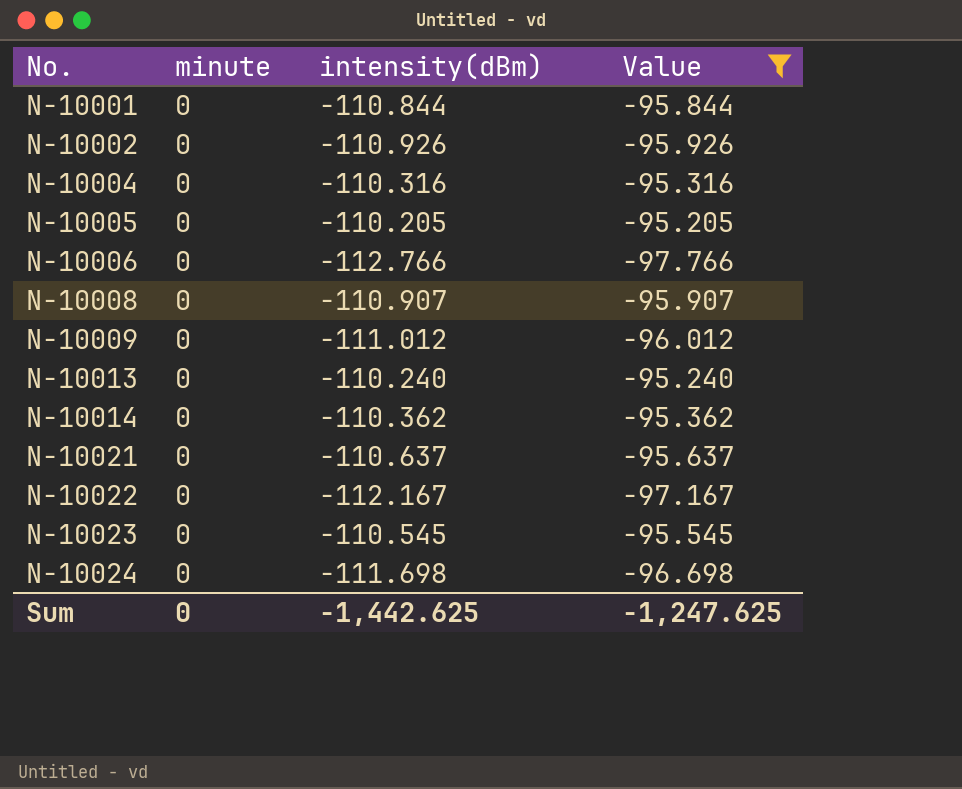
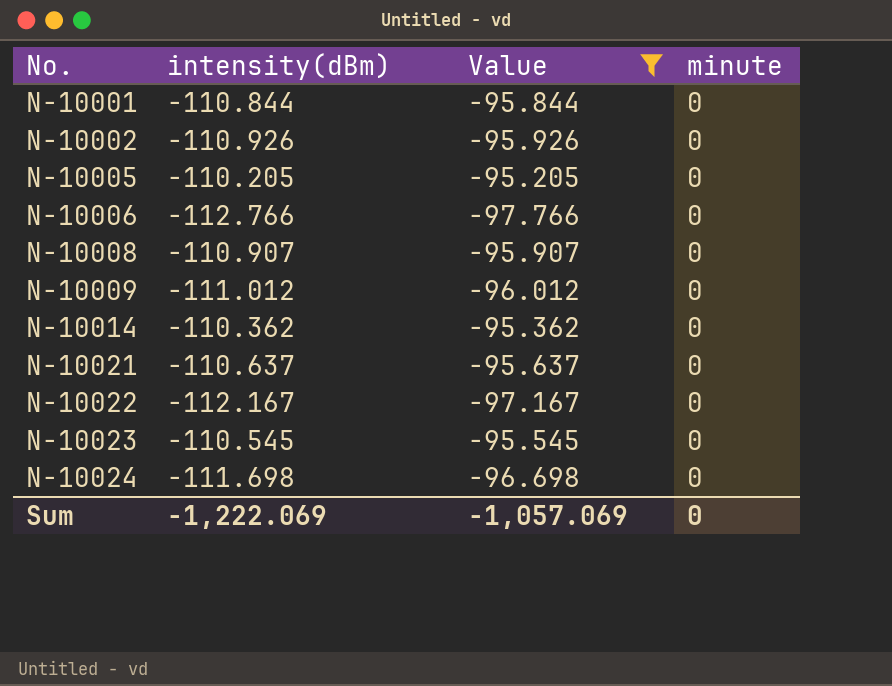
column minute | position: 2 -> 4
row N-10004: 0 | -110.316 | -95.316 -> none
row N-10013: 0 | -110.240 | -95.240 -> none
Sum | intensity(dBm): -1,442.625 -> -1,222.069
Sum | Value: -1,247.625 -> -1,057.069

